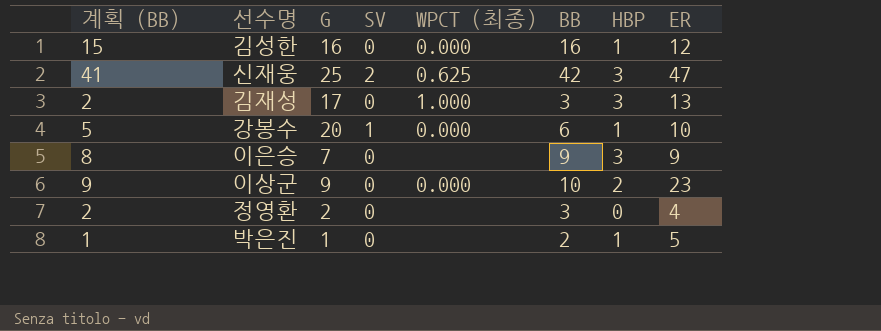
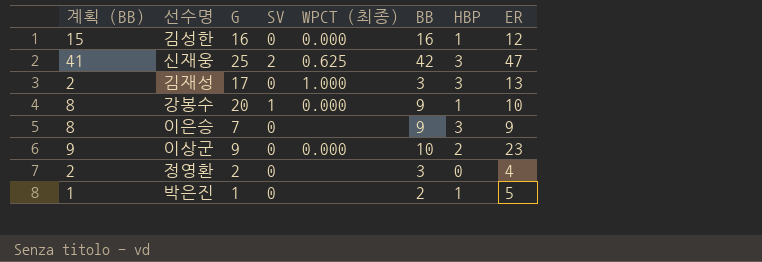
강봉수 | 계획 (BB): 5 -> 8
강봉수 | BB: 6 -> 9

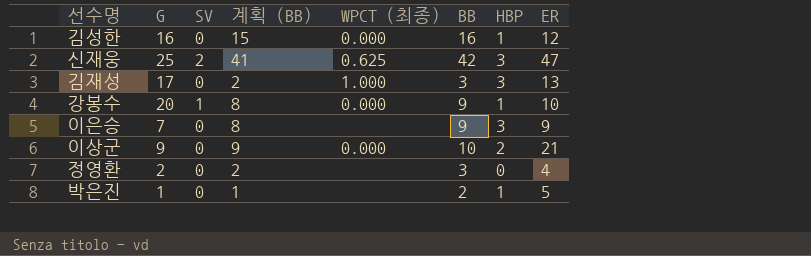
column 계획 (BB) | position: 1 -> 4
이상군 | ER: 23 -> 21

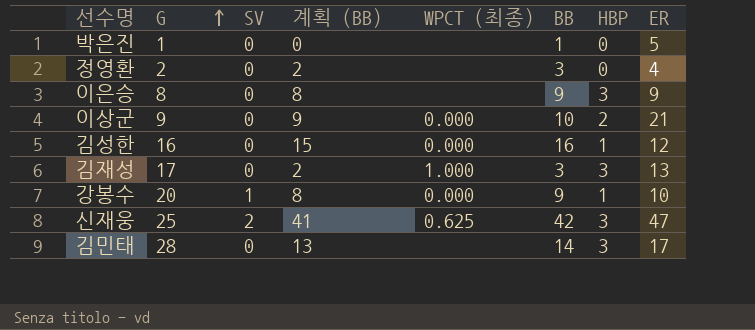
row order: none -> G ascending
박은진 | 계획 (BB): 1 -> 0
박은진 | BB: 2 -> 1
박은진 | HBP: 1 -> 0
이은승 | G: 7 -> 8
row 김민태: none -> 28 | 0 | 13 | none | 14 | 3 | 17

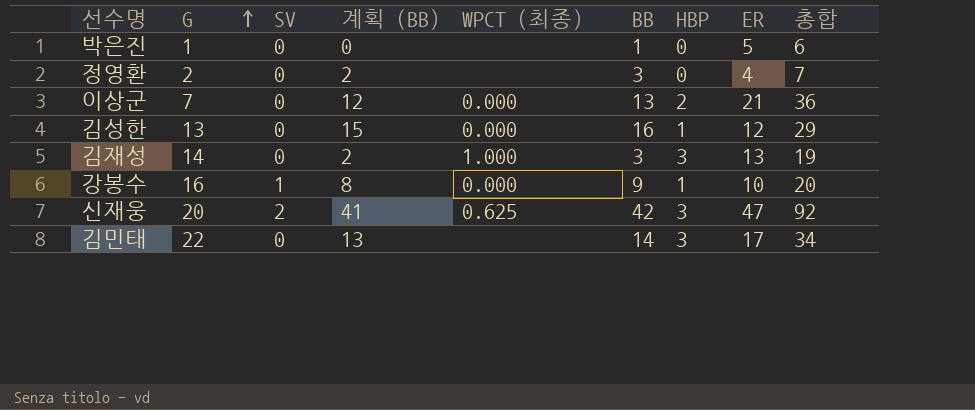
column 총합 | formula: none -> [BB] + [HBP] + [ER]
row 이은승: 8 | 0 | 8 | none | 9 | 3 | 9 -> none
이상군 | G: 9 -> 7
이상군 | 계획 (BB): 9 -> 12
이상군 | BB: 10 -> 13
김성한 | G: 16 -> 13
김재성 | G: 17 -> 14
강봉수 | G: 20 -> 16
신재웅 | G: 25 -> 20
김민태 | G: 28 -> 22

